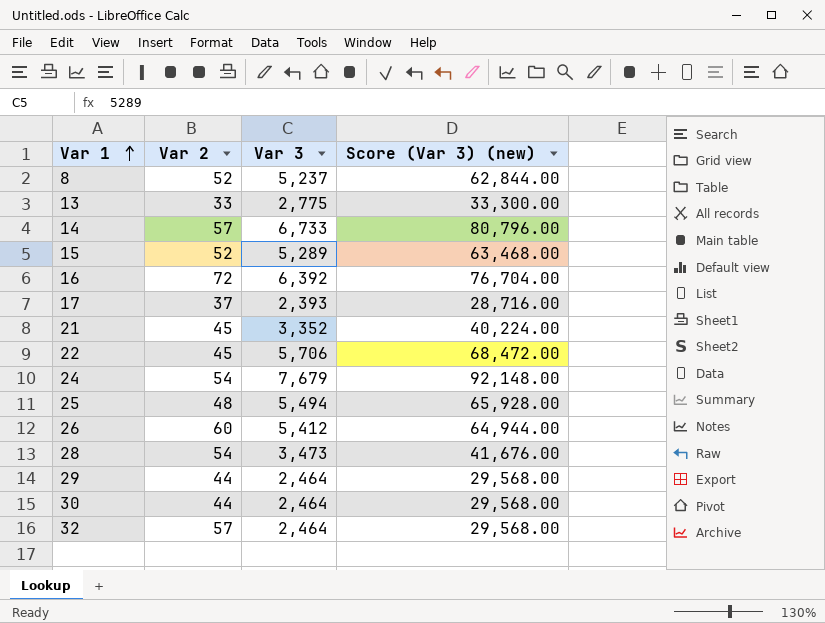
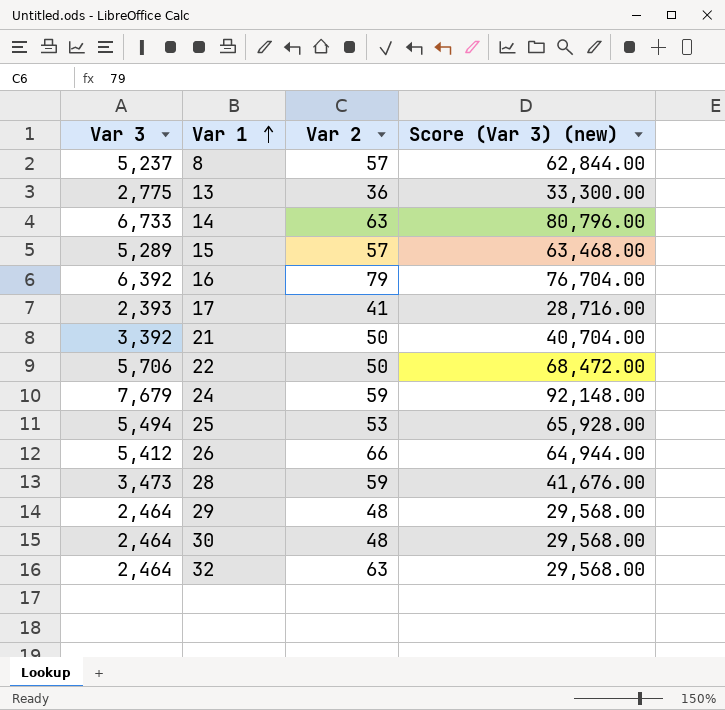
column Var 3 | position: 3 -> 1
8 | Var 2: 52 -> 57
13 | Var 2: 33 -> 36
14 | Var 2: 57 -> 63
15 | Var 2: 52 -> 57
16 | Var 2: 72 -> 79
17 | Var 2: 37 -> 41
21 | Var 3: 3,352 -> 3,392
21 | Var 2: 45 -> 50
21 | Score (Var 3) (new): 40,224.00 -> 40,704.00
22 | Var 2: 45 -> 50
24 | Var 2: 54 -> 59
25 | Var 2: 48 -> 53
26 | Var 2: 60 -> 66
28 | Var 2: 54 -> 59
29 | Var 2: 44 -> 48
30 | Var 2: 44 -> 48
32 | Var 2: 57 -> 63

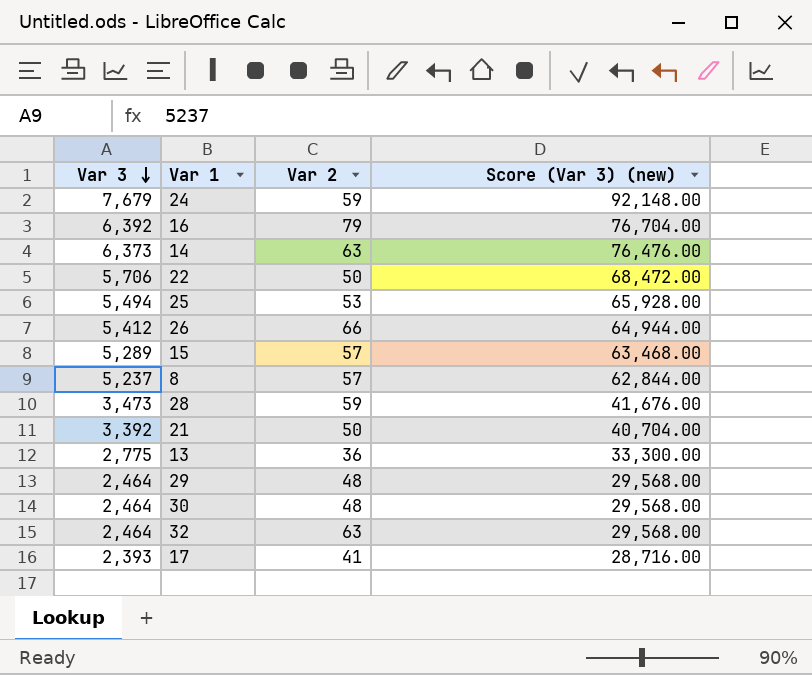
row order: Var 1 ascending -> Var 3 descending
14 | Var 3: 6,733 -> 6,373
14 | Score (Var 3) (new): 80,796.00 -> 76,476.00

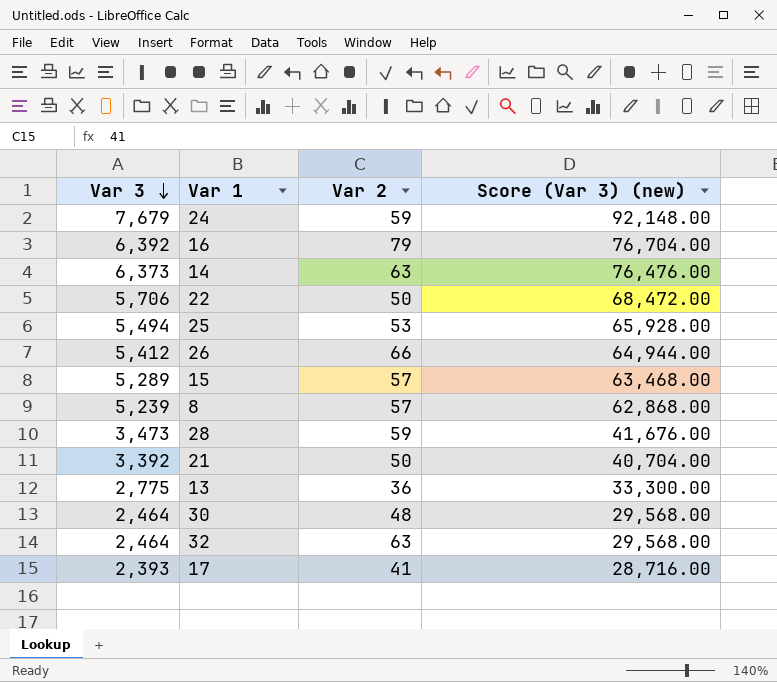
row 29: 2,464 | 48 | 29,568.00 -> none
8 | Var 3: 5,237 -> 5,239
8 | Score (Var 3) (new): 62,844.00 -> 62,868.00

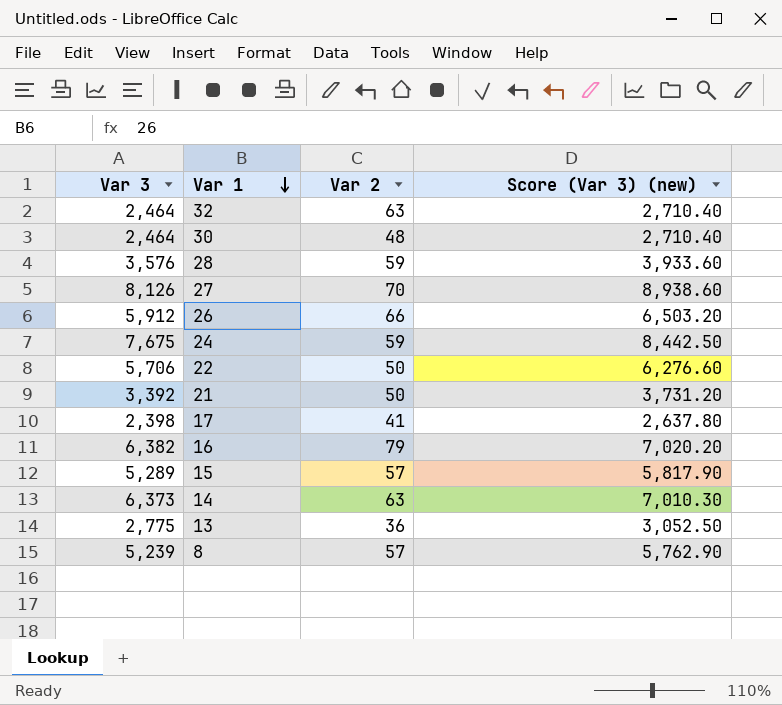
row order: Var 3 descending -> Var 1 descending
column Score (Var 3) (new) | formula: [Var 3] * 12 -> [Var 3] * 1.1
row 25: 5,494 | 53 | 65,928.00 -> none
28 | Var 3: 3,473 -> 3,576
row 27: none -> 8,126 | 70 | 8,938.60
26 | Var 3: 5,412 -> 5,912
24 | Var 3: 7,679 -> 7,675
17 | Var 3: 2,393 -> 2,398
16 | Var 3: 6,392 -> 6,382

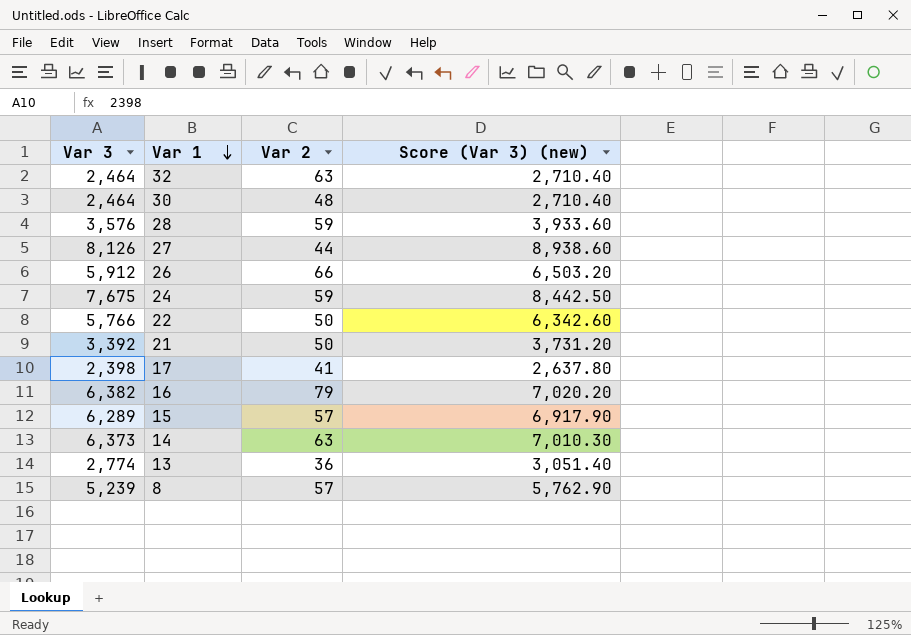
27 | Var 2: 70 -> 44
22 | Var 3: 5,706 -> 5,766
22 | Score (Var 3) (new): 6,276.60 -> 6,342.60
15 | Var 3: 5,289 -> 6,289
15 | Score (Var 3) (new): 5,817.90 -> 6,917.90
13 | Var 3: 2,775 -> 2,774
13 | Score (Var 3) (new): 3,052.50 -> 3,051.40

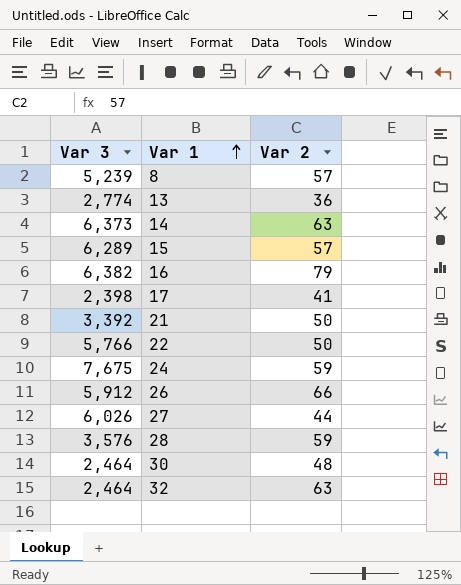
row order: Var 1 descending -> Var 1 ascending
column Score (Var 3) (new) | formula: [Var 3] * 1.1 -> none
27 | Var 3: 8,126 -> 6,026

